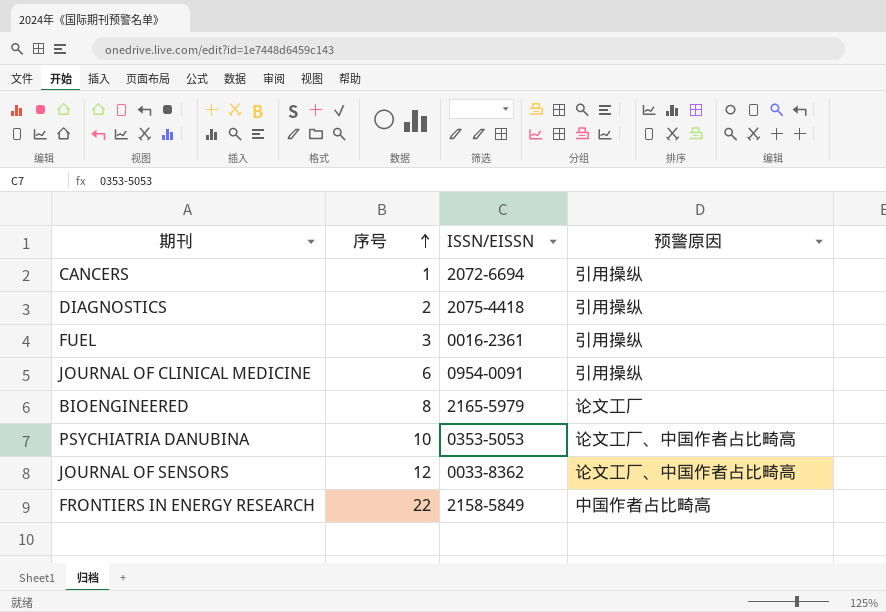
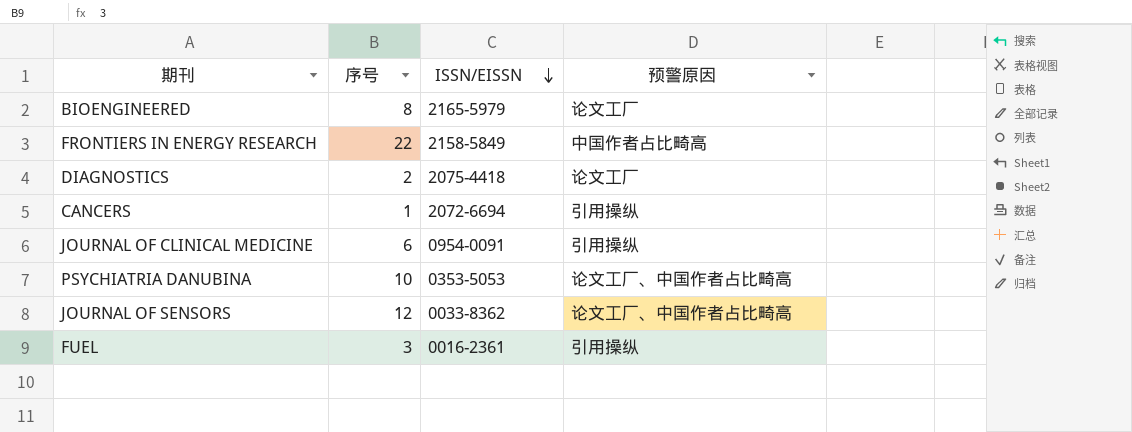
row order: 序号 ascending -> ISSN/EISSN descending
DIAGNOSTICS | 预警原因: 引用操纵 -> 论文工厂

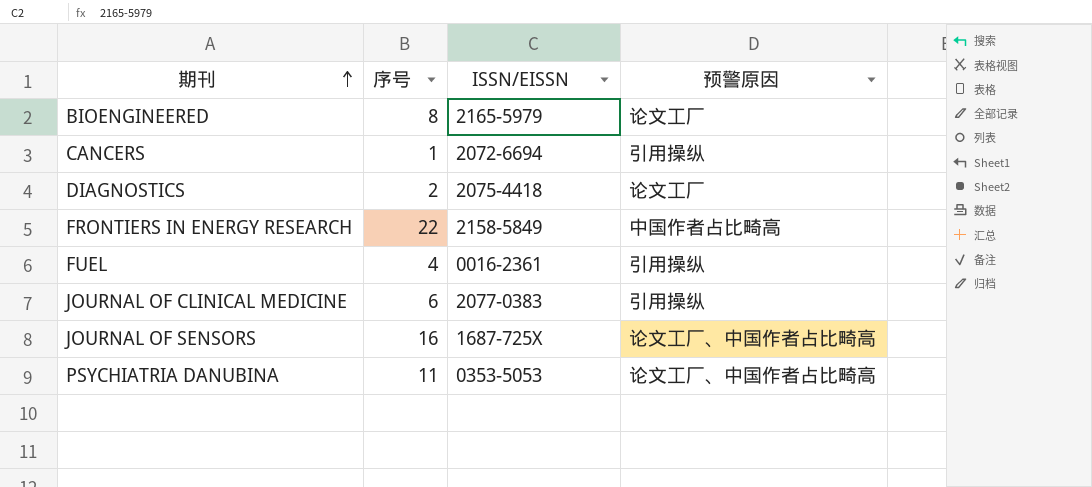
row order: ISSN/EISSN descending -> 期刊 ascending
FUEL | 序号: 3 -> 4
JOURNAL OF CLINICAL MEDICINE | ISSN/EISSN: 0954-0091 -> 2077-0383
JOURNAL OF SENSORS | 序号: 12 -> 16
JOURNAL OF SENSORS | ISSN/EISSN: 0033-8362 -> 1687-725X
PSYCHIATRIA DANUBINA | 序号: 10 -> 11

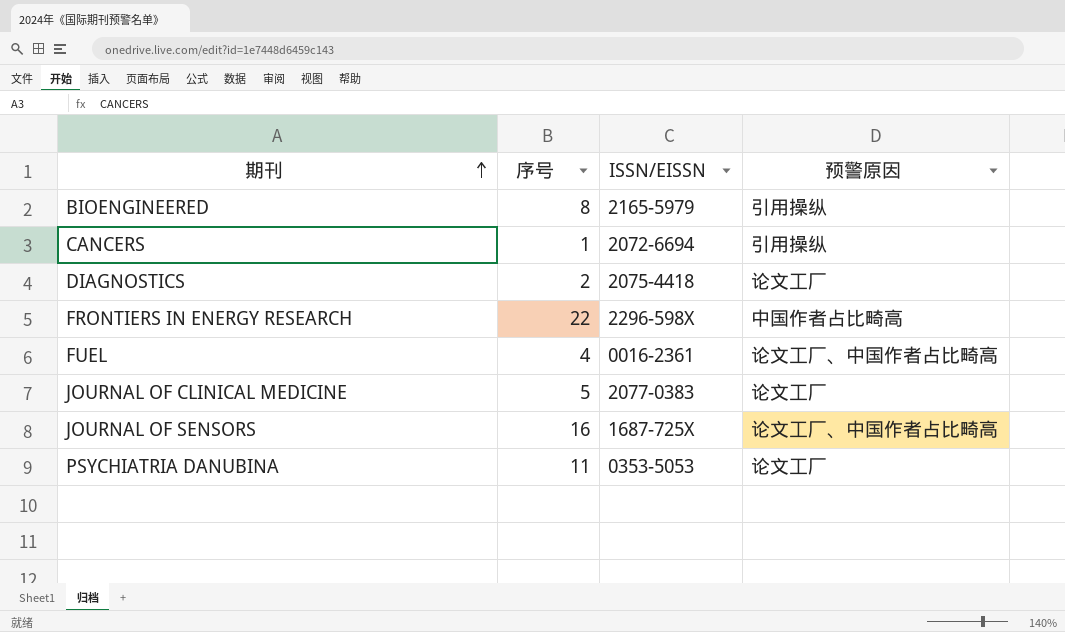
BIOENGINEERED | 预警原因: 论文工厂 -> 引用操纵
FRONTIERS IN ENERGY RESEARCH | ISSN/EISSN: 2158-5849 -> 2296-598X
FUEL | 预警原因: 引用操纵 -> 论文工厂、中国作者占比畸高
JOURNAL OF CLINICAL MEDICINE | 序号: 6 -> 5
JOURNAL OF CLINICAL MEDICINE | 预警原因: 引用操纵 -> 论文工厂
PSYCHIATRIA DANUBINA | 预警原因: 论文工厂、中国作者占比畸高 -> 论文工厂

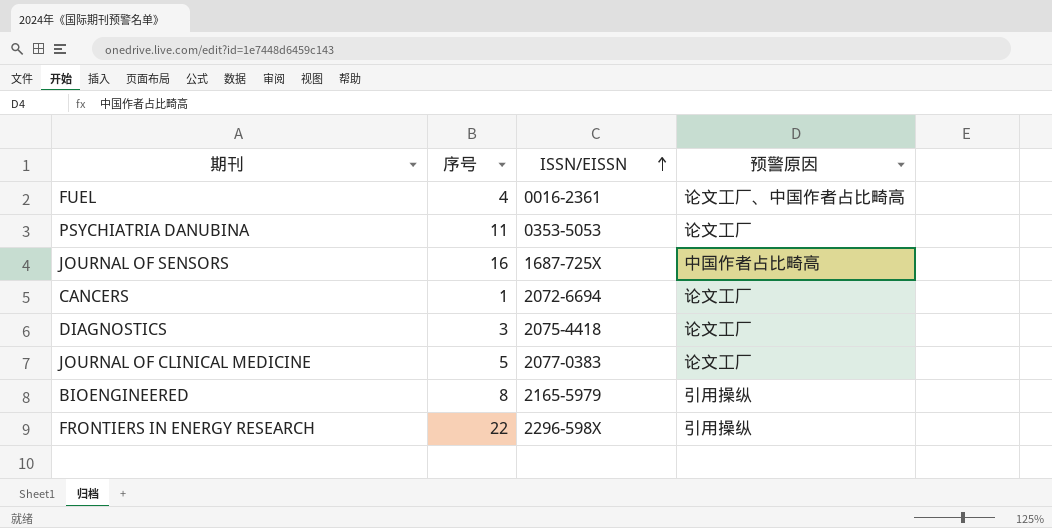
row order: 期刊 ascending -> ISSN/EISSN ascending
JOURNAL OF SENSORS | 预警原因: 论文工厂、中国作者占比畸高 -> 中国作者占比畸高
CANCERS | 预警原因: 引用操纵 -> 论文工厂
DIAGNOSTICS | 序号: 2 -> 3
FRONTIERS IN ENERGY RESEARCH | 预警原因: 中国作者占比畸高 -> 引用操纵

